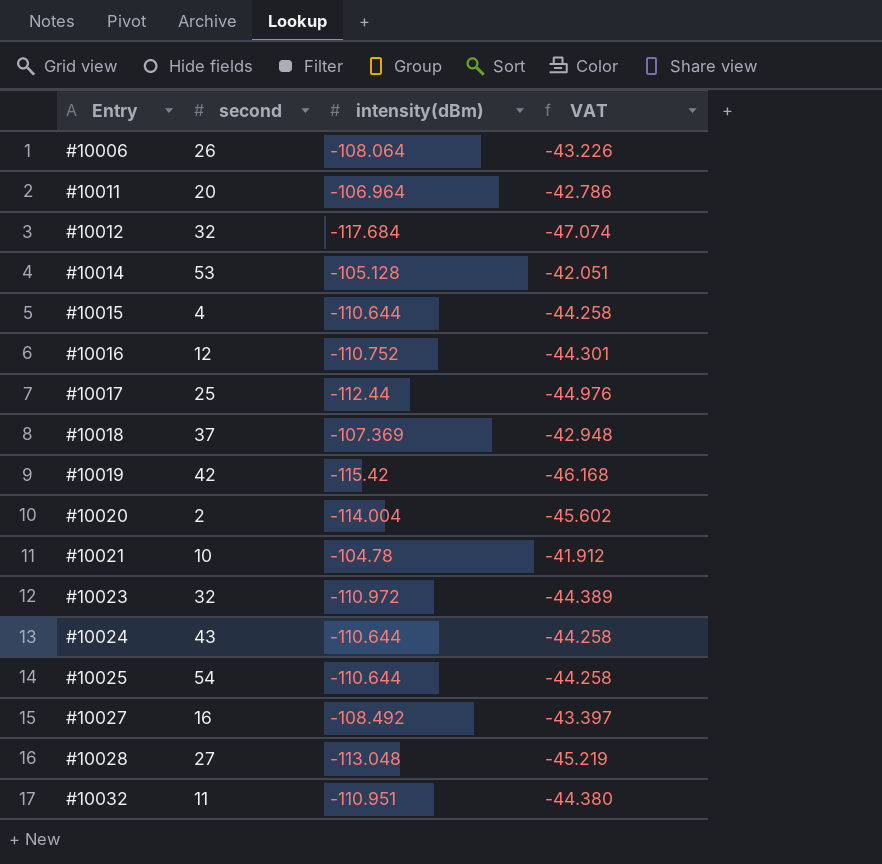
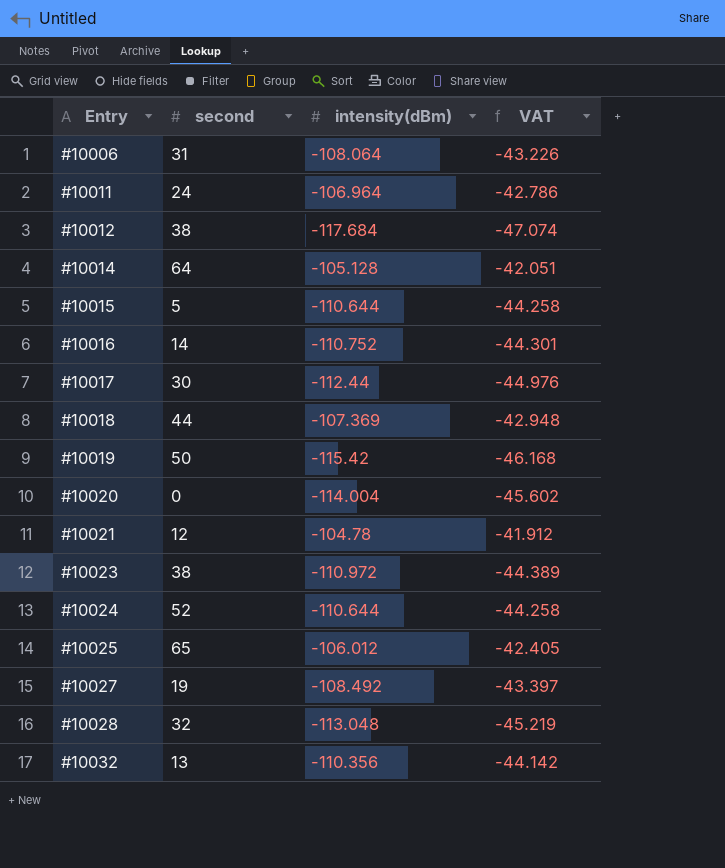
#10006 | second: 26 -> 31
#10011 | second: 20 -> 24
#10012 | second: 32 -> 38
#10014 | second: 53 -> 64
#10015 | second: 4 -> 5
#10016 | second: 12 -> 14
#10017 | second: 25 -> 30
#10018 | second: 37 -> 44
#10019 | second: 42 -> 50
#10020 | second: 2 -> 0
#10021 | second: 10 -> 12
#10023 | second: 32 -> 38
#10024 | second: 43 -> 52
#10025 | second: 54 -> 65
#10025 | intensity(dBm): -110.644 -> -106.012
#10025 | VAT: -44.258 -> -42.405
#10027 | second: 16 -> 19
#10028 | second: 27 -> 32
#10032 | second: 11 -> 13
#10032 | intensity(dBm): -110.951 -> -110.356
#10032 | VAT: -44.380 -> -44.142

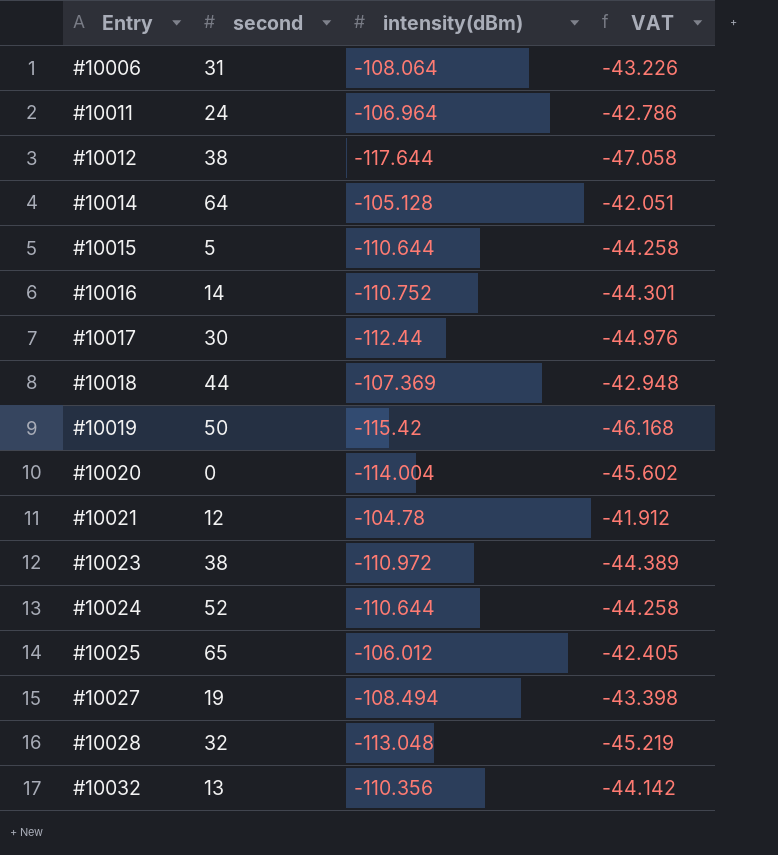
#10012 | intensity(dBm): -117.684 -> -117.644
#10012 | VAT: -47.074 -> -47.058
#10027 | intensity(dBm): -108.492 -> -108.494
#10027 | VAT: -43.397 -> -43.398

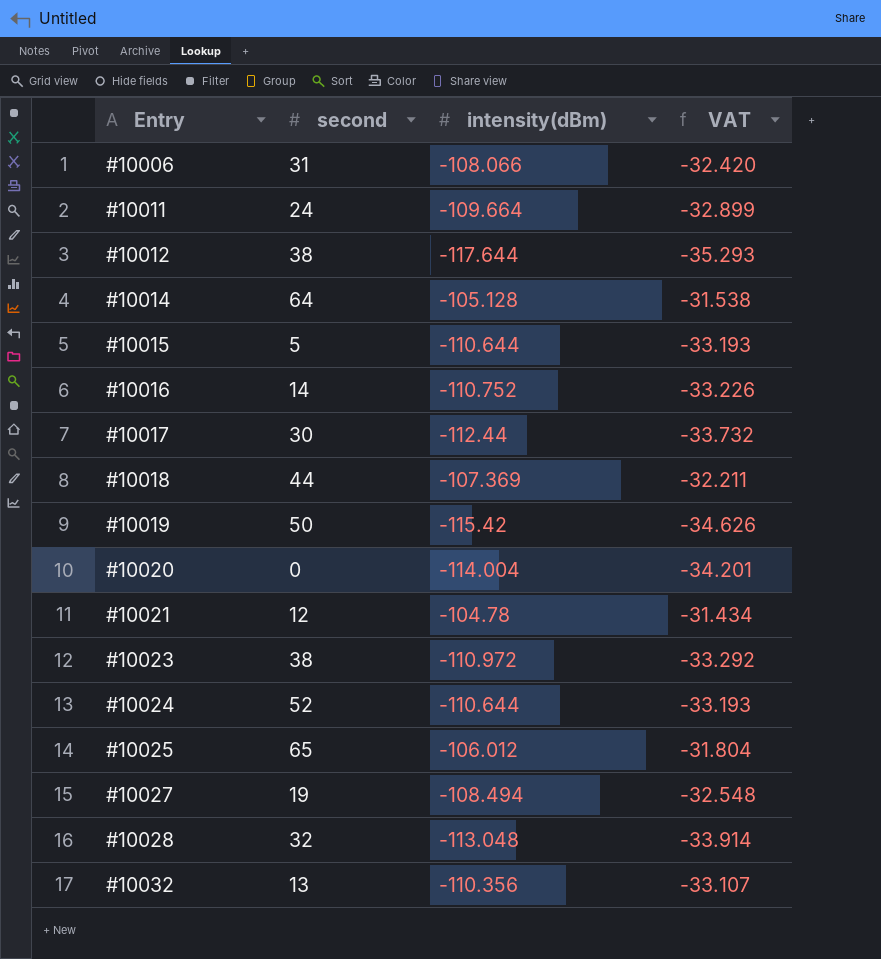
column VAT | formula: [intensity(dBm)] * 0.4 -> [intensity(dBm)] * 0.3
#10006 | intensity(dBm): -108.064 -> -108.066
#10011 | intensity(dBm): -106.964 -> -109.664

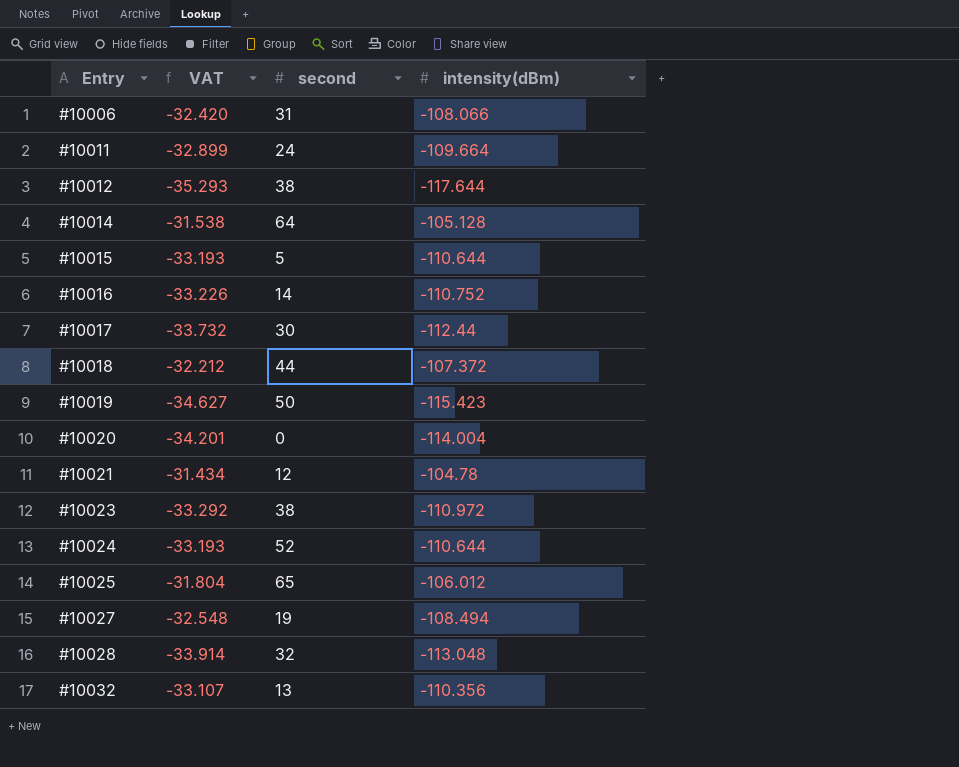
column VAT | position: 4 -> 2
#10018 | VAT: -32.211 -> -32.212
#10018 | intensity(dBm): -107.369 -> -107.372
#10019 | VAT: -34.626 -> -34.627
#10019 | intensity(dBm): -115.42 -> -115.423

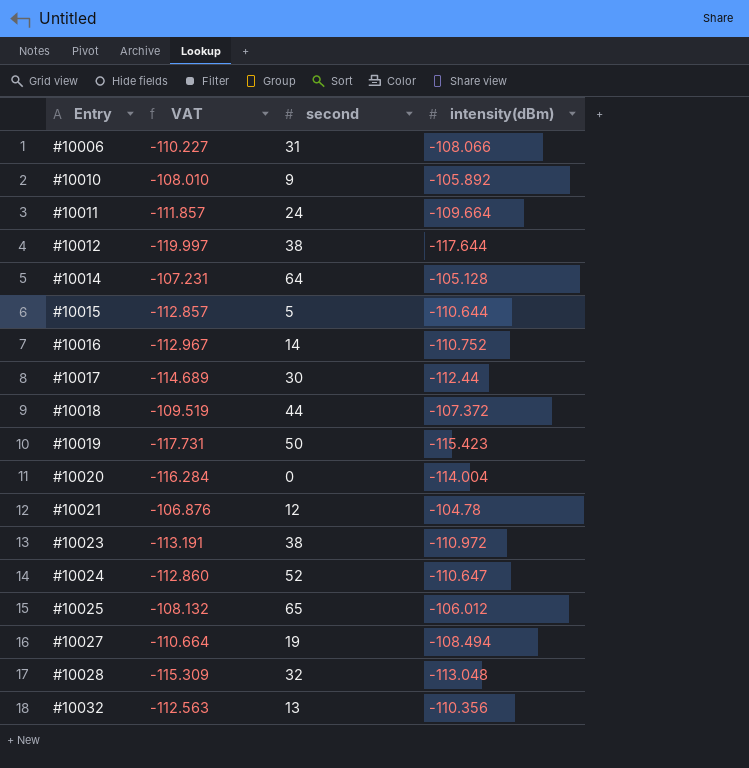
column VAT | formula: [intensity(dBm)] * 0.3 -> [intensity(dBm)] * 1.02
row #10010: none -> -108.010 | 9 | -105.892
#10024 | intensity(dBm): -110.644 -> -110.647

